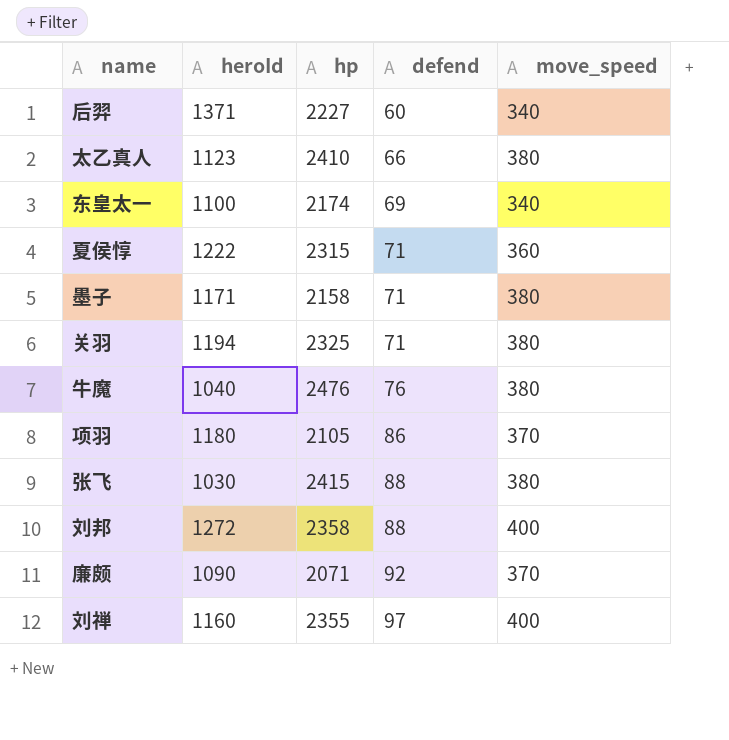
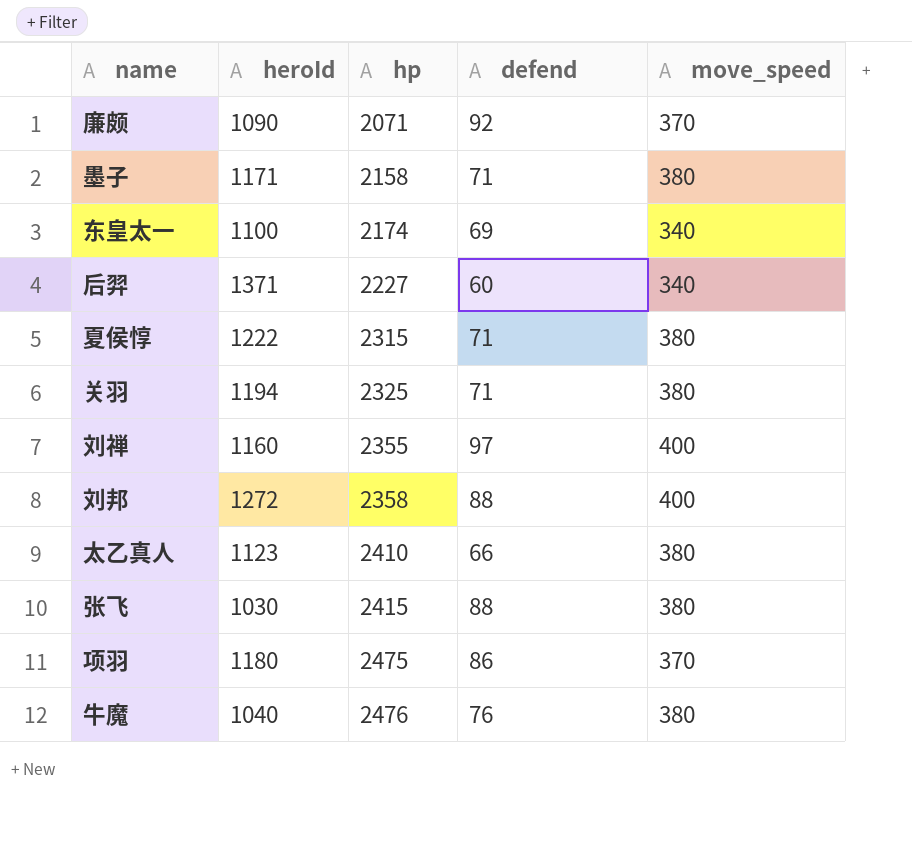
row order: defend ascending -> hp ascending
夏侯惇 | move_speed: 360 -> 380
项羽 | hp: 2105 -> 2475

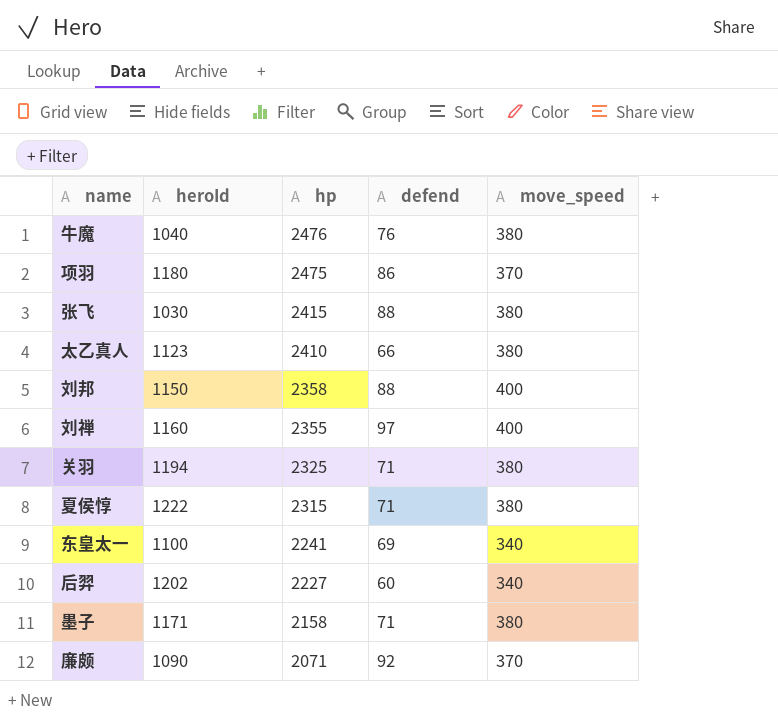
row order: hp ascending -> hp descending
刘邦 | heroId: 1272 -> 1150
东皇太一 | hp: 2174 -> 2241
后羿 | heroId: 1371 -> 1202

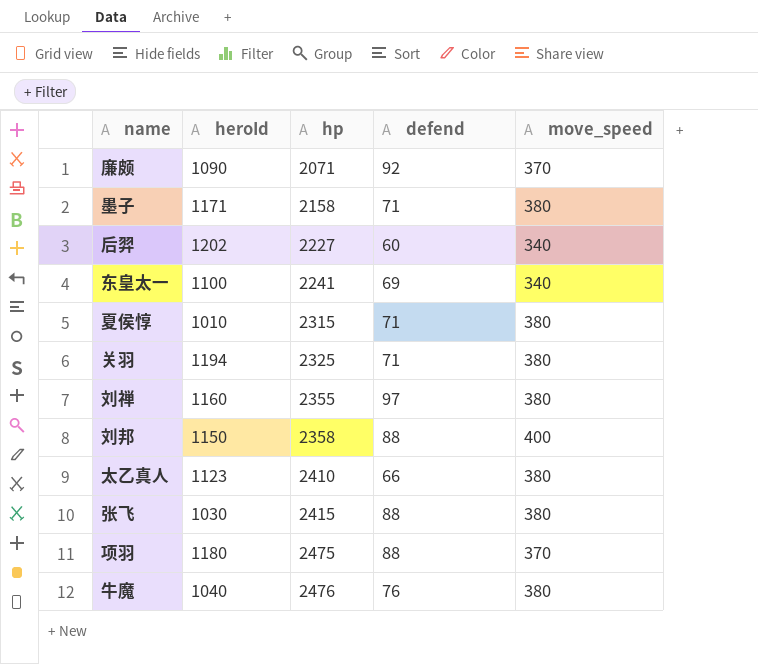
row order: hp descending -> hp ascending
夏侯惇 | heroId: 1222 -> 1010
刘禅 | move_speed: 400 -> 380
项羽 | defend: 86 -> 88

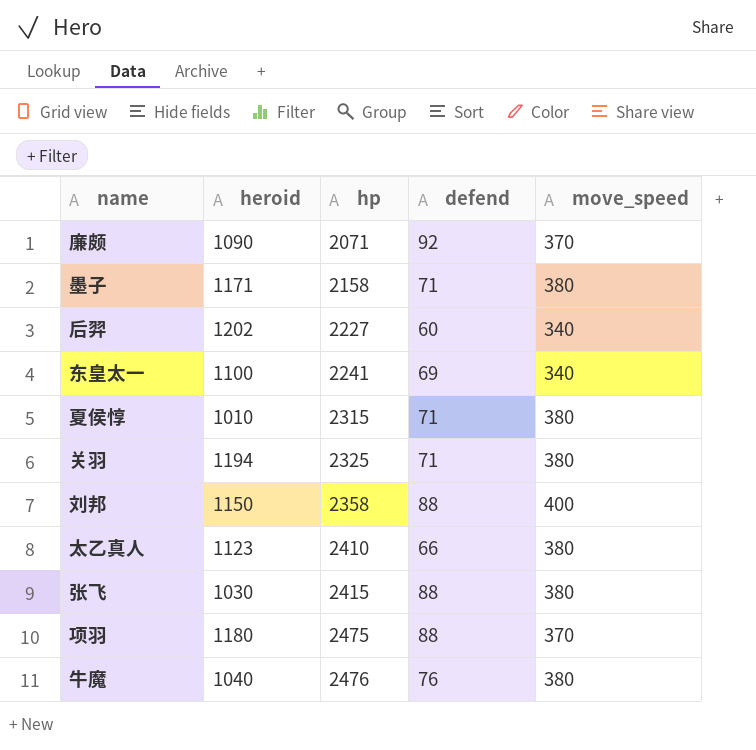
column name: heroId -> heroid
row 刘禅: 1160 | 2355 | 97 | 380 -> none

